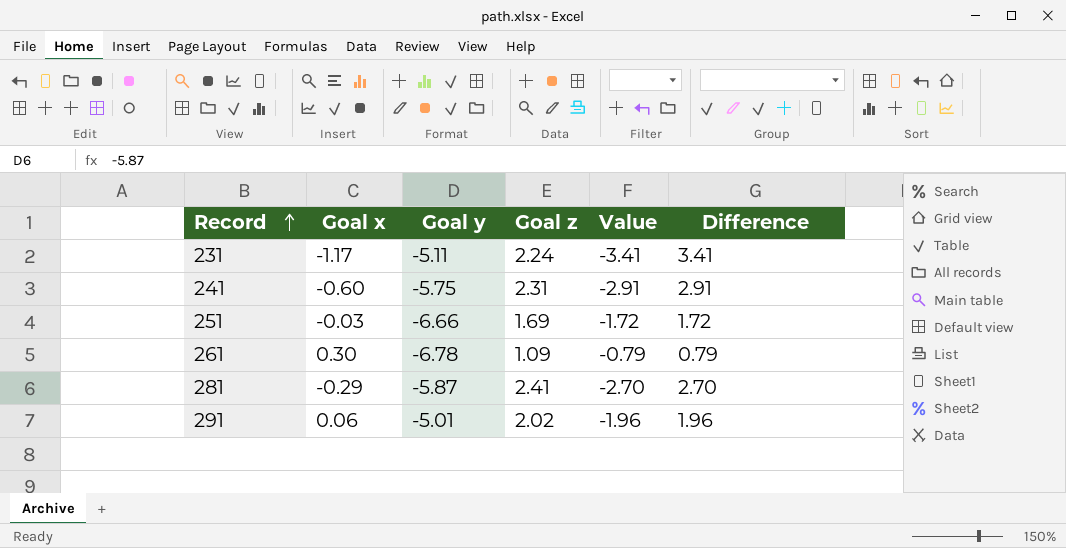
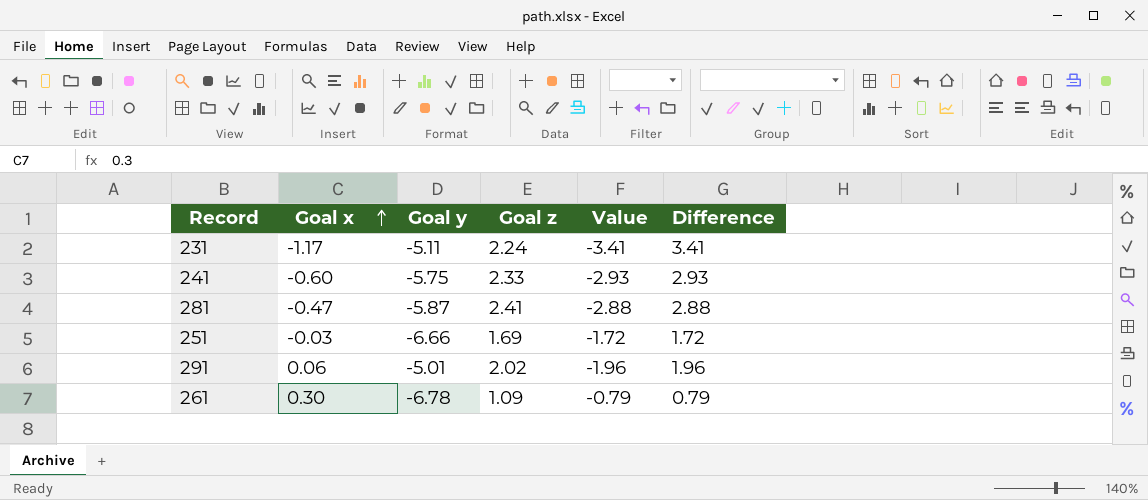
row order: Record ascending -> Goal x ascending
241 | Goal z: 2.31 -> 2.33
241 | Value: -2.91 -> -2.93
241 | Difference: 2.91 -> 2.93
281 | Goal x: -0.29 -> -0.47
281 | Value: -2.70 -> -2.88
281 | Difference: 2.70 -> 2.88

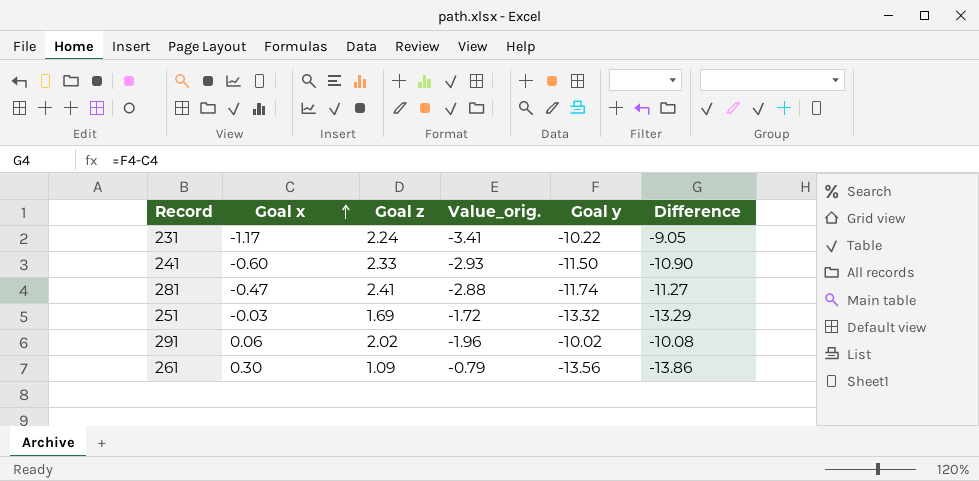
column name: Value -> Value_orig.
column Goal y | position: 3 -> 5
column Difference | formula: [Goal z] - [Goal x] -> [Goal y] - [Goal x]
231 | Goal y: -5.11 -> -10.22
241 | Goal y: -5.75 -> -11.50
281 | Goal y: -5.87 -> -11.74
251 | Goal y: -6.66 -> -13.32
291 | Goal y: -5.01 -> -10.02
261 | Goal y: -6.78 -> -13.56

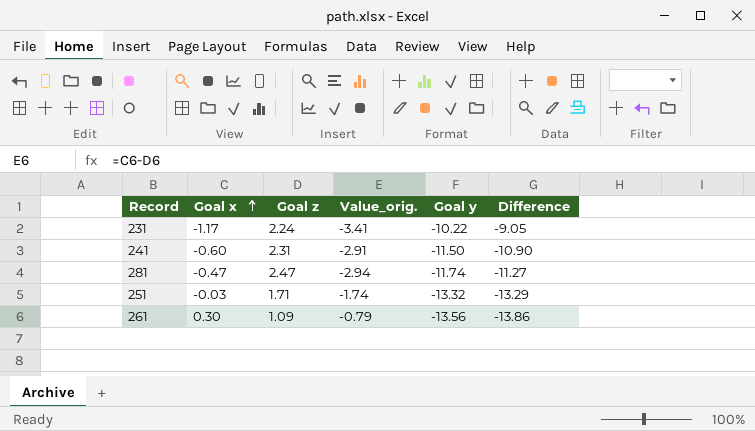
row 291: 0.06 | 2.02 | -1.96 | -10.02 | -10.08 -> none
241 | Goal z: 2.33 -> 2.31
241 | Value_orig.: -2.93 -> -2.91
281 | Goal z: 2.41 -> 2.47
281 | Value_orig.: -2.88 -> -2.94
251 | Goal z: 1.69 -> 1.71
251 | Value_orig.: -1.72 -> -1.74

